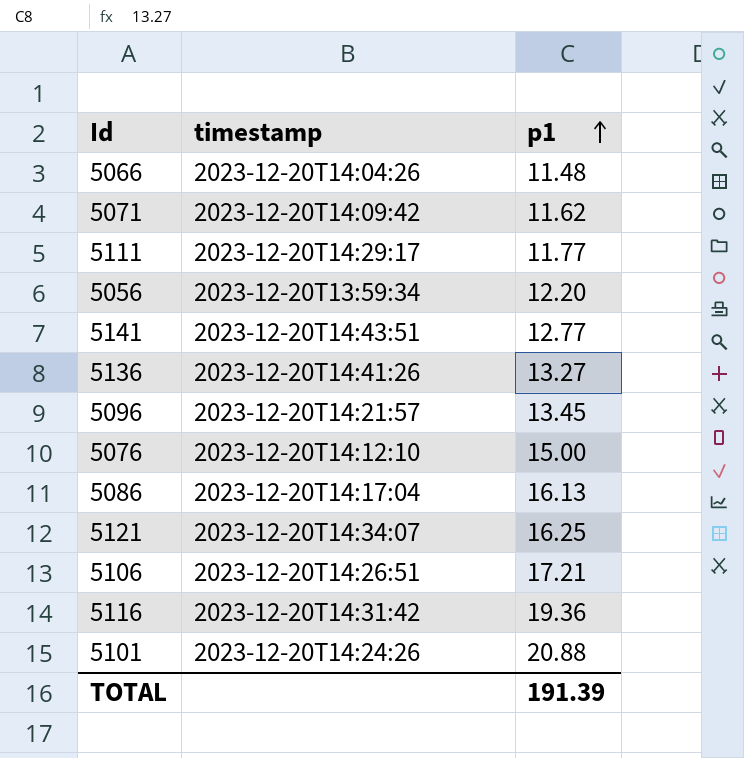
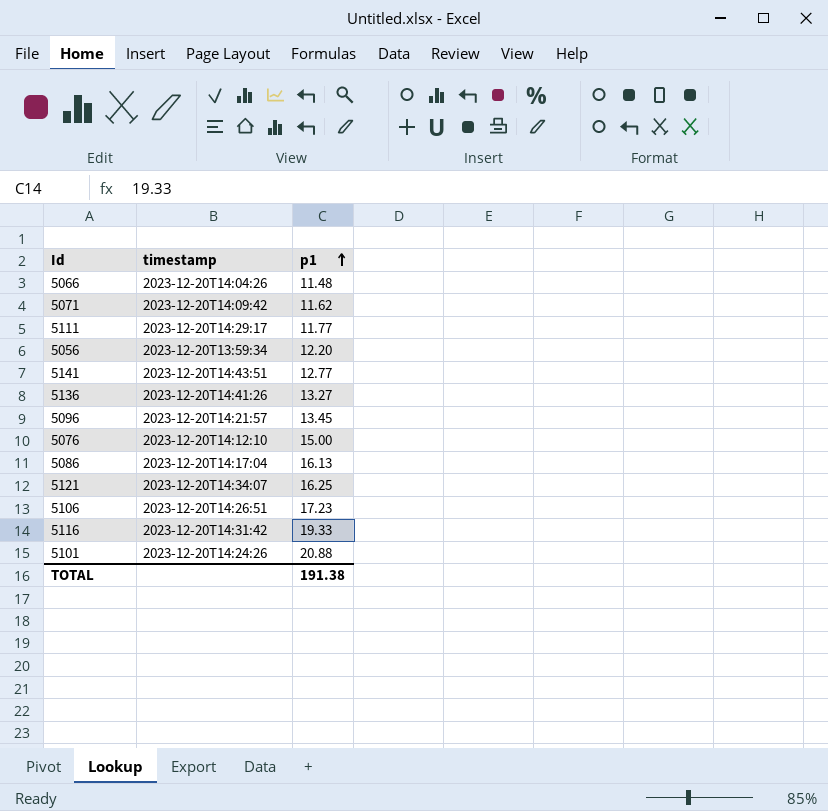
5106 | p1: 17.21 -> 17.23
5116 | p1: 19.36 -> 19.33
TOTAL | p1: 191.39 -> 191.38

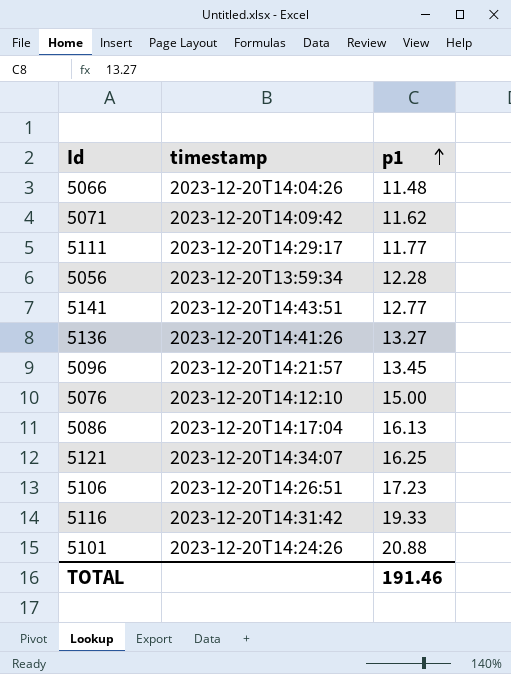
5056 | p1: 12.20 -> 12.28
TOTAL | p1: 191.38 -> 191.46

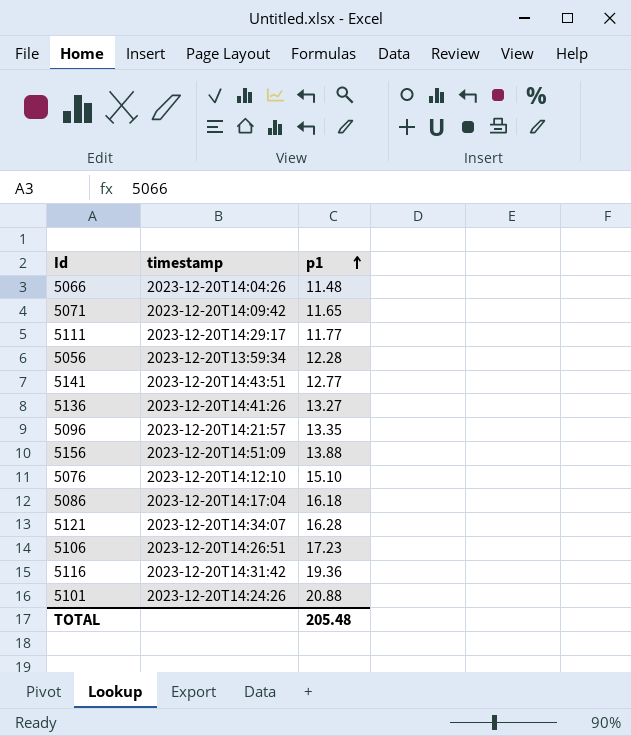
5071 | p1: 11.62 -> 11.65
5096 | p1: 13.45 -> 13.35
row 5156: none -> 2023-12-20T14:51:09 | 13.88
5076 | p1: 15.00 -> 15.10
5086 | p1: 16.13 -> 16.18
5121 | p1: 16.25 -> 16.28
5116 | p1: 19.33 -> 19.36
TOTAL | p1: 191.46 -> 205.48

